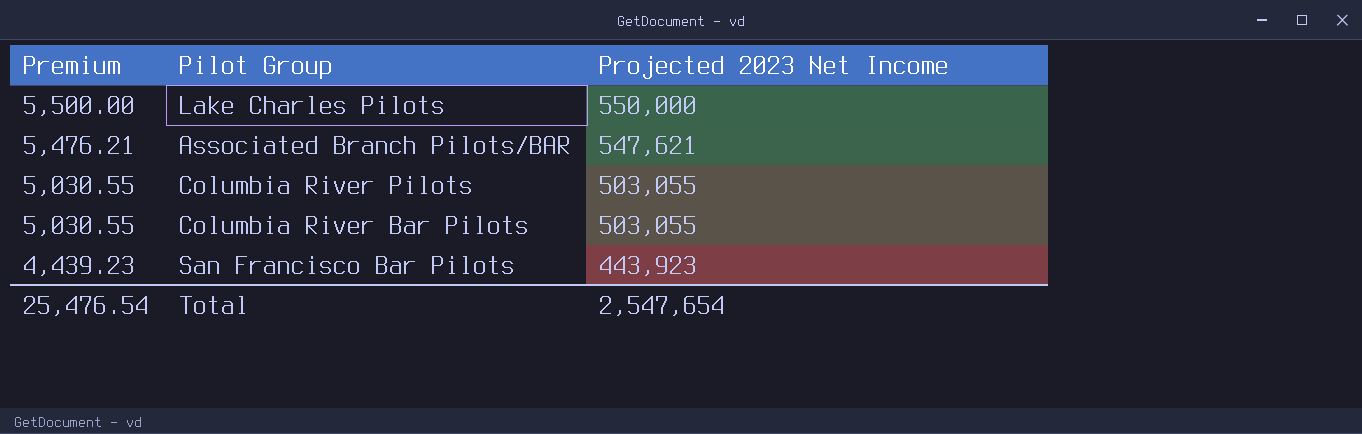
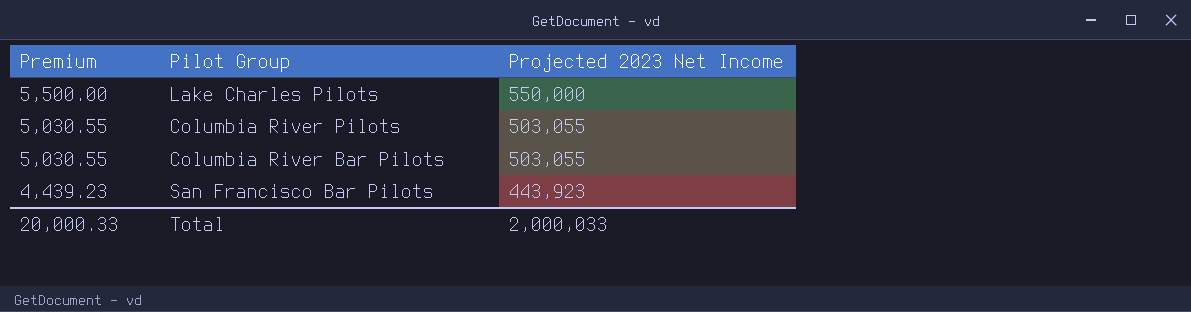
row Associated Branch Pilots/BAR: 5,476.21 | 547,621 -> none
Total | Premium: 25,476.54 -> 20,000.33
Total | Projected 2023 Net Income: 2,547,654 -> 2,000,033

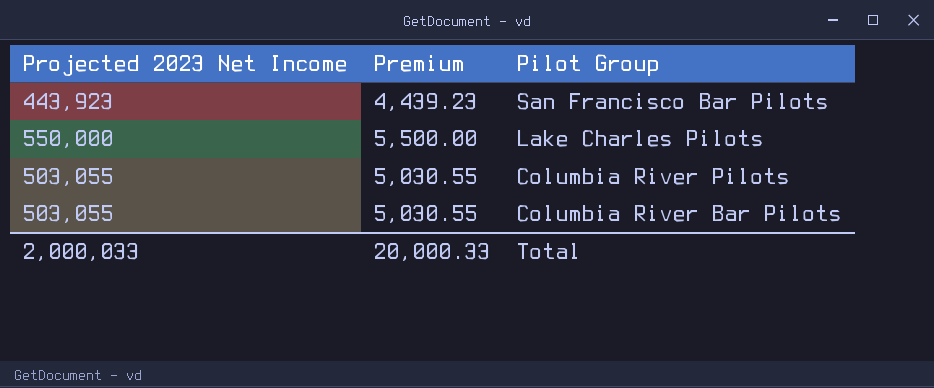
row order: Premium descending -> Pilot Group descending
column Projected 2023 Net Income | position: 3 -> 1

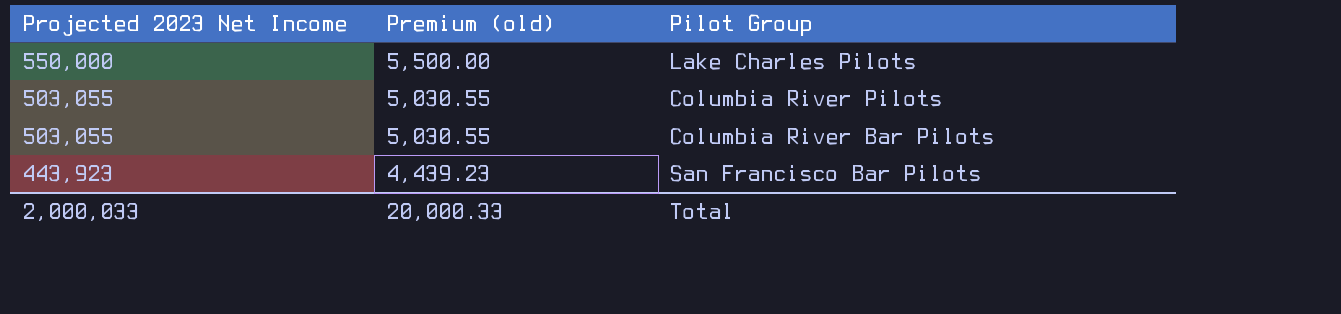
row order: Pilot Group descending -> Projected 2023 Net Income descending
column name: Premium -> Premium (old)

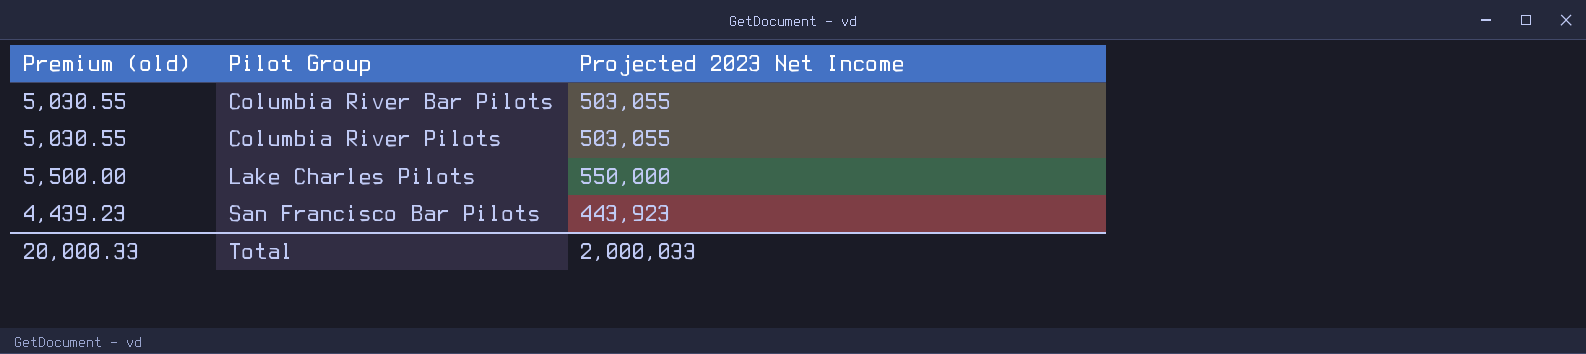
row order: Projected 2023 Net Income descending -> Pilot Group ascending
column Projected 2023 Net Income | position: 1 -> 3

